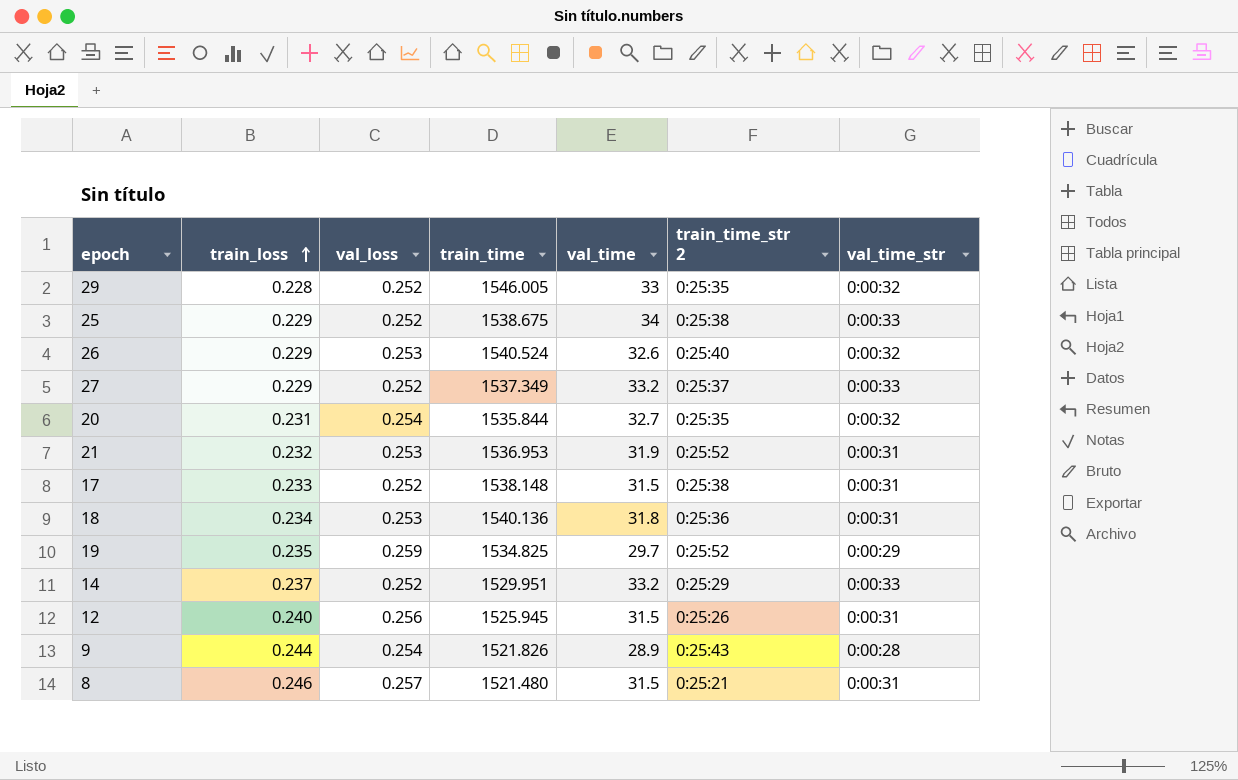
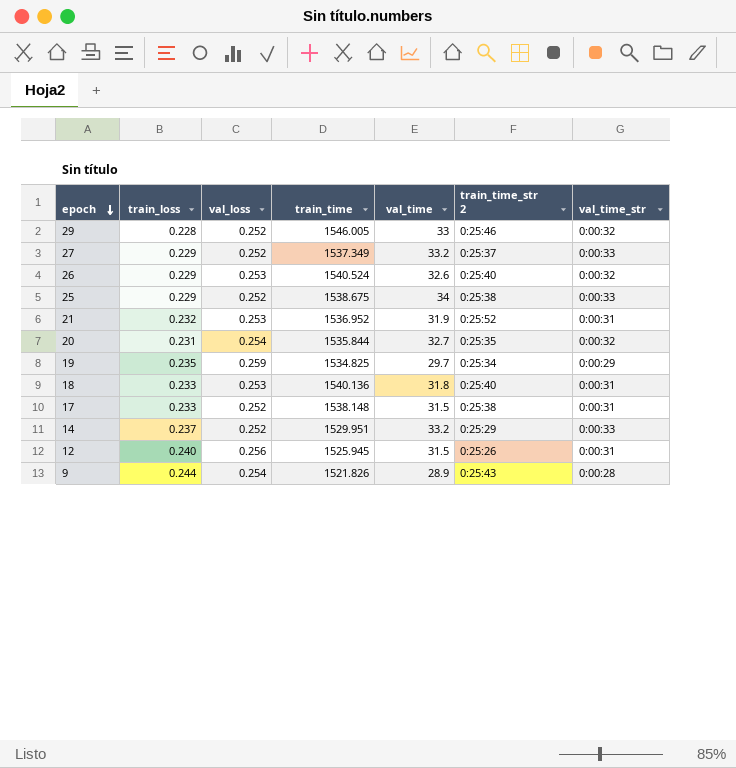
row order: train_loss ascending -> epoch descending
row 8: 0.246 | 0.257 | 1521.480 | 31.5 | 0:25:21 | 0:00:31 -> none
29 | train_time_str 2: 0:25:35 -> 0:25:46
21 | train_time: 1536.953 -> 1536.952
19 | train_time_str 2: 0:25:52 -> 0:25:34
18 | train_loss: 0.234 -> 0.233
18 | train_time_str 2: 0:25:36 -> 0:25:40

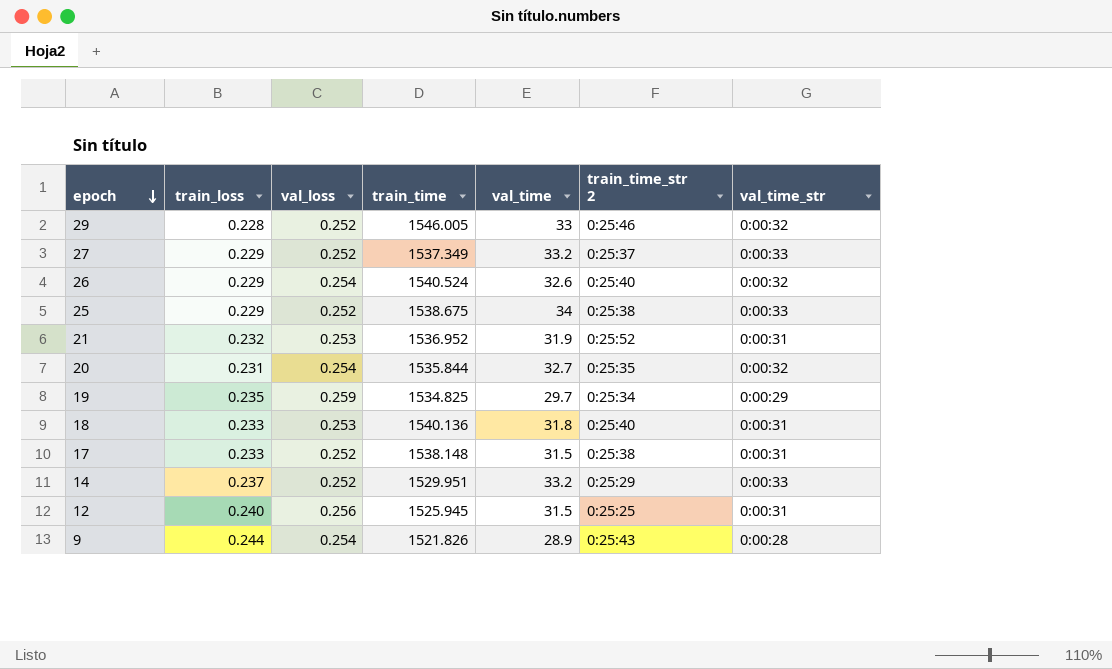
26 | val_loss: 0.253 -> 0.254
12 | train_time_str 2: 0:25:26 -> 0:25:25

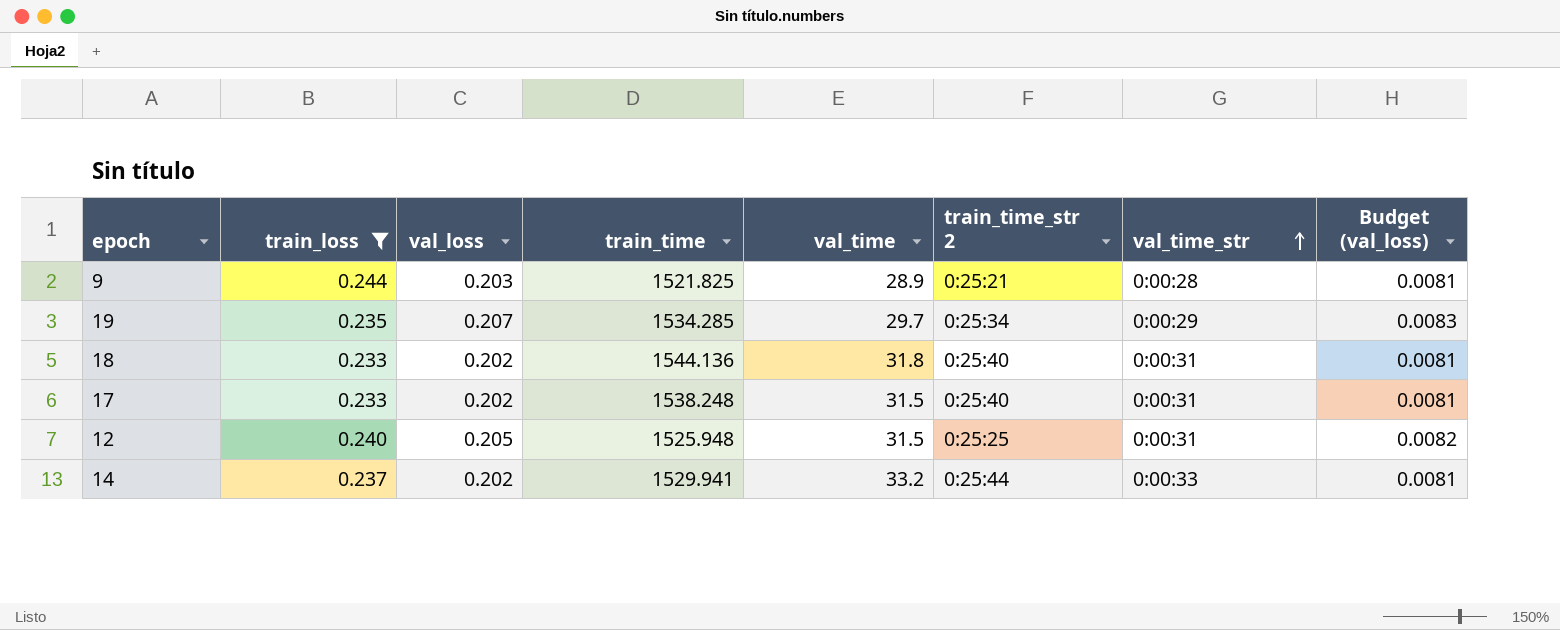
filter: none -> train_loss >= 0.233
row order: epoch descending -> val_time_str ascending
column Budget (val_loss) | formula: none -> [val_loss] * 0.04
9 | val_loss: 0.254 -> 0.203
9 | train_time: 1521.826 -> 1521.825
9 | train_time_str 2: 0:25:43 -> 0:25:21
19 | val_loss: 0.259 -> 0.207
19 | train_time: 1534.825 -> 1534.285
18 | val_loss: 0.253 -> 0.202
18 | train_time: 1540.136 -> 1544.136
17 | val_loss: 0.252 -> 0.202
17 | train_time: 1538.148 -> 1538.248
17 | train_time_str 2: 0:25:38 -> 0:25:40
12 | val_loss: 0.256 -> 0.205
12 | train_time: 1525.945 -> 1525.948
14 | val_loss: 0.252 -> 0.202
14 | train_time: 1529.951 -> 1529.941
14 | train_time_str 2: 0:25:29 -> 0:25:44

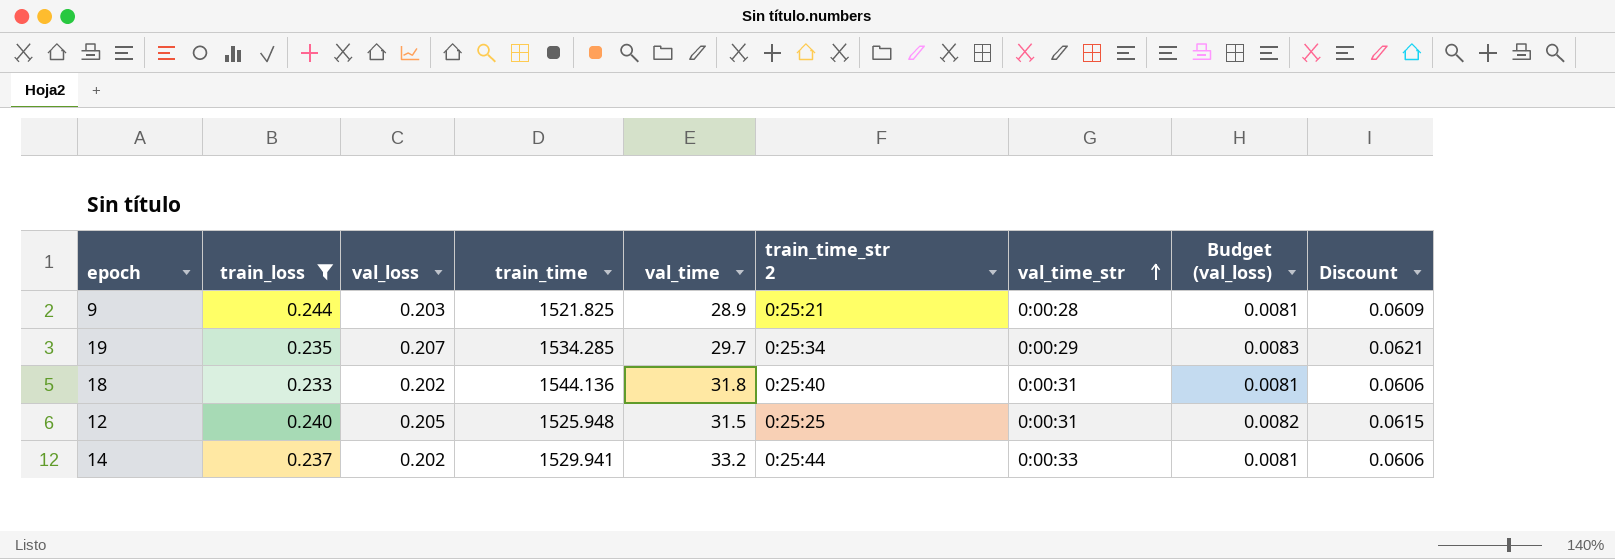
column Discount | formula: none -> [val_loss] * 0.3
row 17: 0.233 | 0.202 | 1538.248 | 31.5 | 0:25:40 | 0:00:31 | 0.0081 -> none

